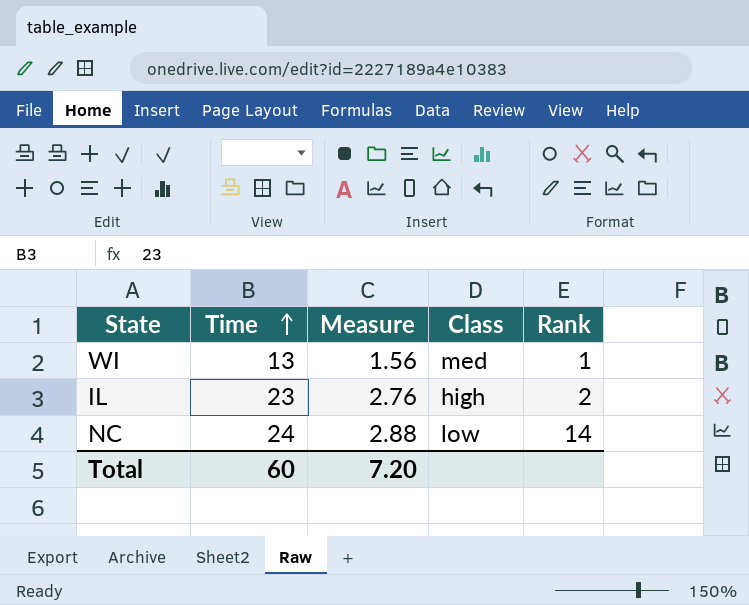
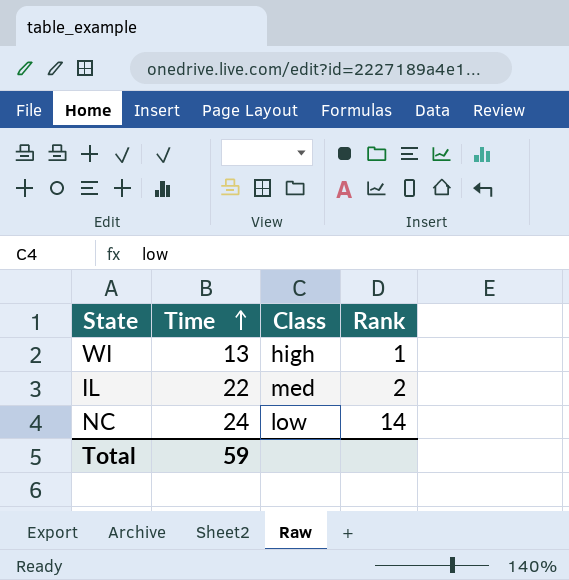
column Measure | formula: [Time] * 0.12 -> none
WI | Class: med -> high
IL | Time: 23 -> 22
IL | Class: high -> med
Total | Time: 60 -> 59

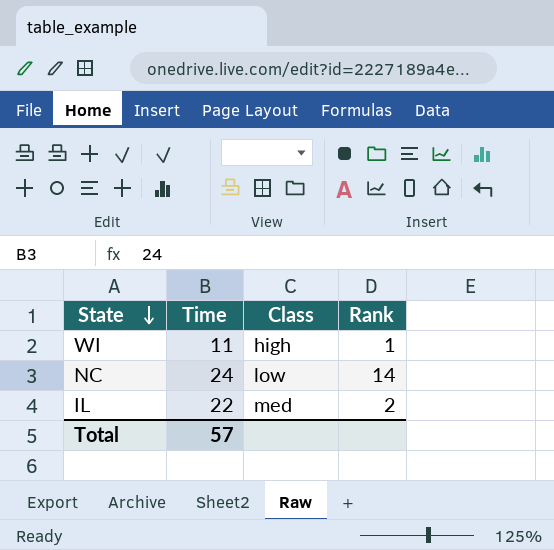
row order: Time ascending -> State descending
WI | Time: 13 -> 11
Total | Time: 59 -> 57

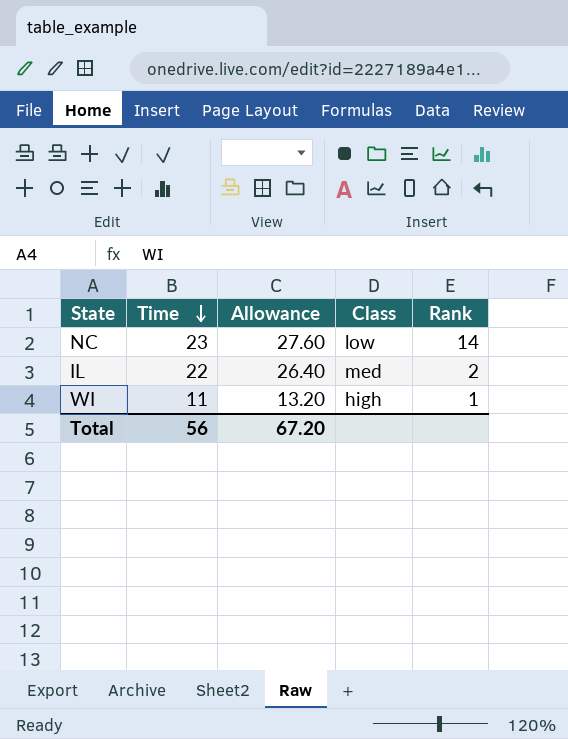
row order: State descending -> Time descending
column Allowance | formula: none -> [Time] * 1.2
NC | Time: 24 -> 23
Total | Time: 57 -> 56

